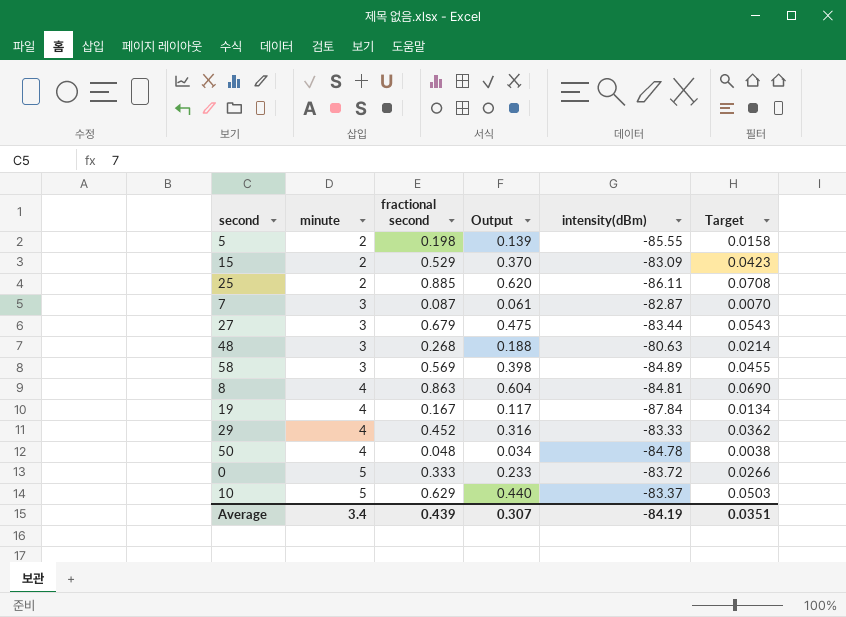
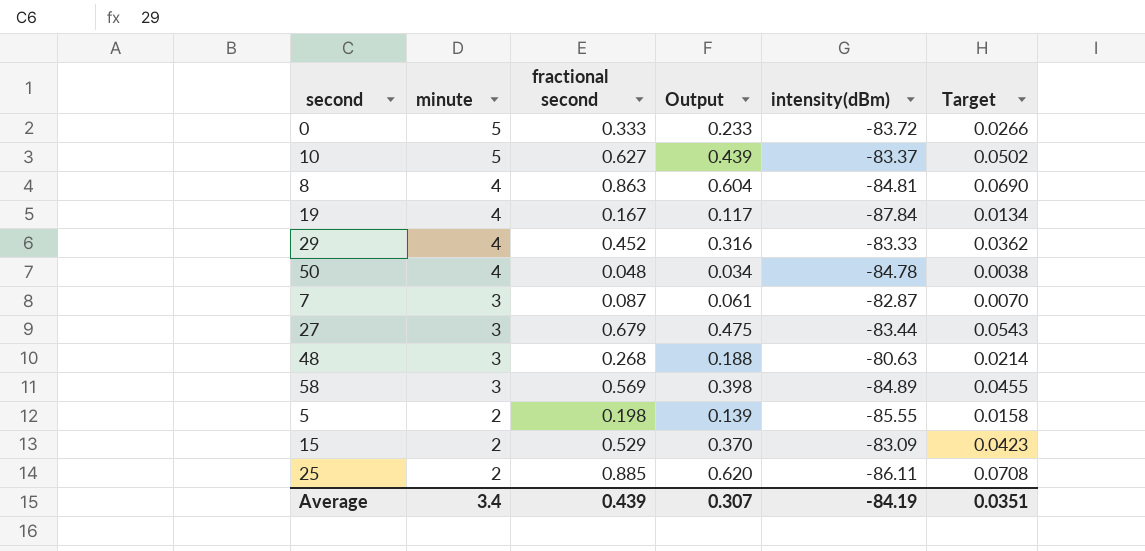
row order: minute ascending -> minute descending
10 | fractional second: 0.629 -> 0.627
10 | Output: 0.440 -> 0.439
10 | Target: 0.0503 -> 0.0502

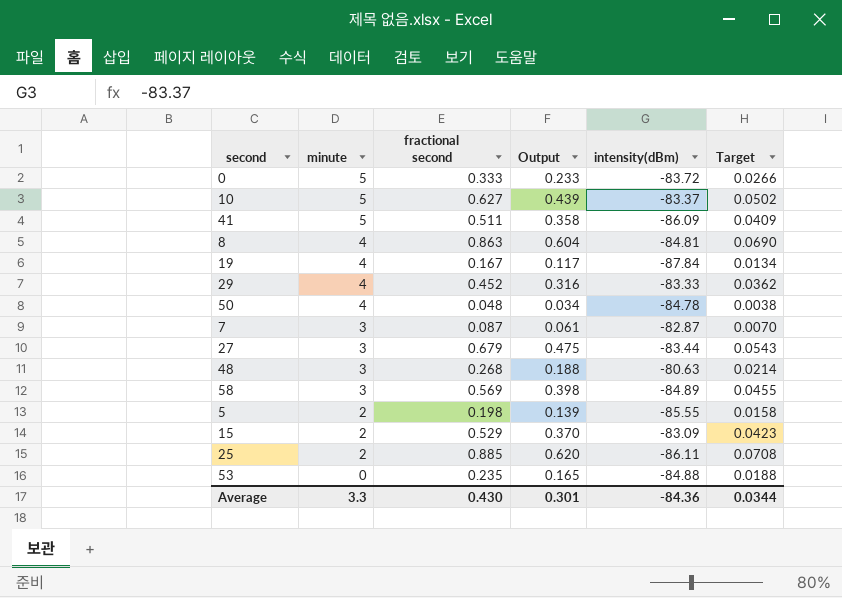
row 41: none -> 5 | 0.511 | 0.358 | -86.09 | 0.0409
row 53: none -> 0 | 0.235 | 0.165 | -84.88 | 0.0188
Average | minute: 3.4 -> 3.3
Average | fractional second: 0.439 -> 0.430
Average | Output: 0.307 -> 0.301
Average | intensity(dBm): -84.19 -> -84.36
Average | Target: 0.0351 -> 0.0344

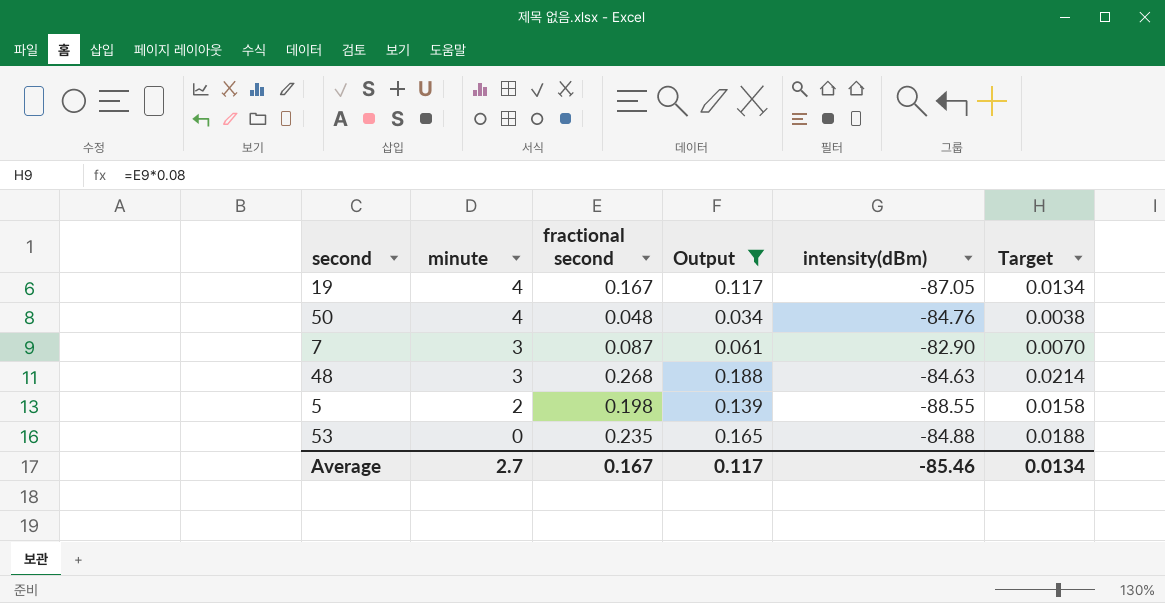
filter: none -> Output <= 0.188
19 | intensity(dBm): -87.84 -> -87.05
50 | intensity(dBm): -84.78 -> -84.76
7 | intensity(dBm): -82.87 -> -82.90
48 | intensity(dBm): -80.63 -> -84.63
5 | intensity(dBm): -85.55 -> -88.55
Average | minute: 3.3 -> 2.7
Average | fractional second: 0.430 -> 0.167
Average | Output: 0.301 -> 0.117
Average | intensity(dBm): -84.36 -> -85.46
Average | Target: 0.0344 -> 0.0134

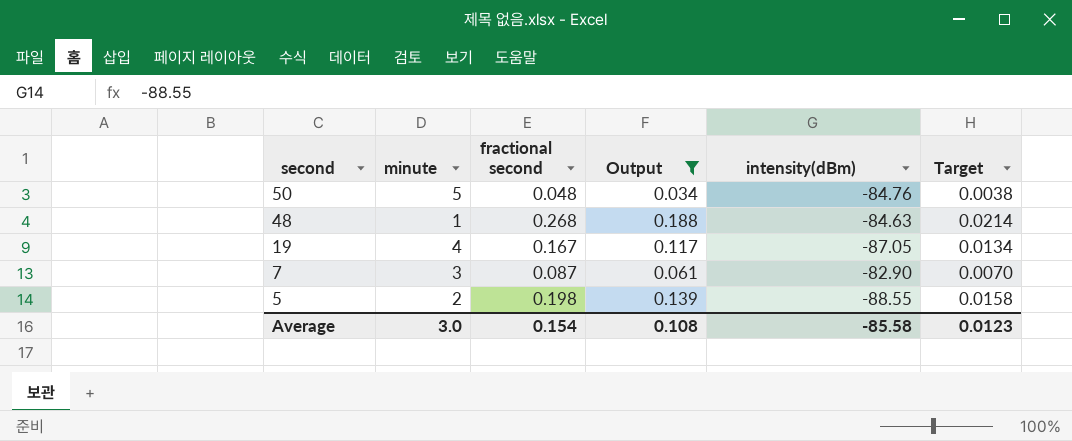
row order: minute descending -> second descending
row 53: 0 | 0.235 | 0.165 | -84.88 | 0.0188 -> none
50 | minute: 4 -> 5
48 | minute: 3 -> 1
Average | minute: 2.7 -> 3.0
Average | fractional second: 0.167 -> 0.154
Average | Output: 0.117 -> 0.108
Average | intensity(dBm): -85.46 -> -85.58
Average | Target: 0.0134 -> 0.0123

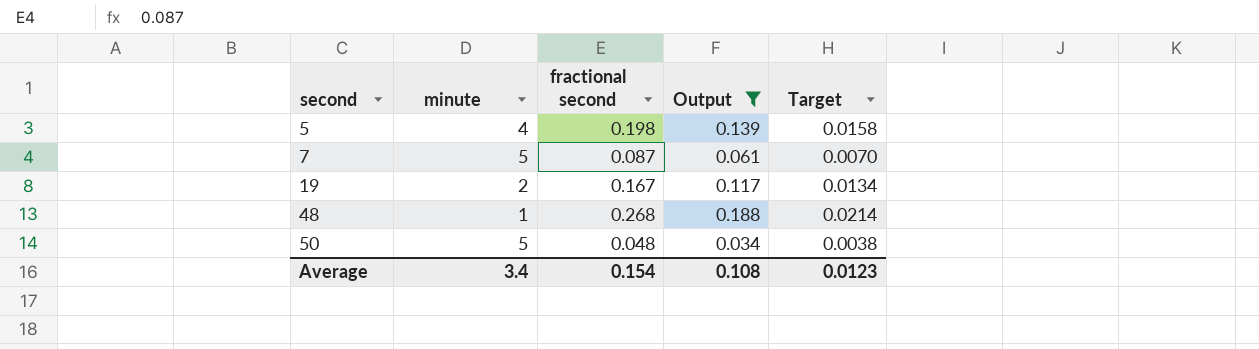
row order: second descending -> second ascending
column intensity(dBm) | position: 5 -> none
5 | minute: 2 -> 4
7 | minute: 3 -> 5
19 | minute: 4 -> 2
Average | minute: 3.0 -> 3.4

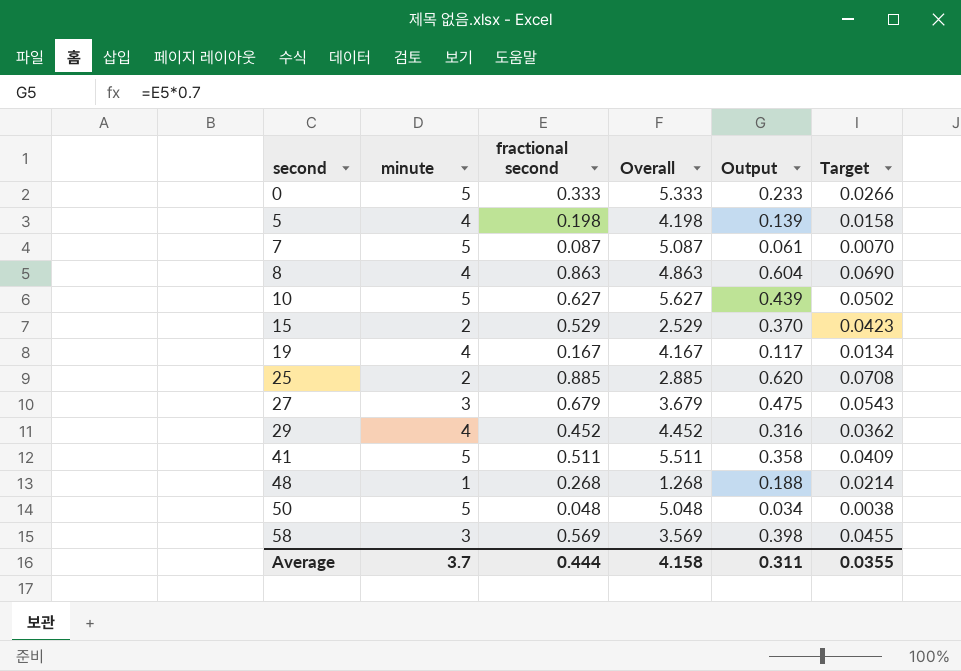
filter: Output <= 0.188 -> none
column Overall | formula: none -> [minute] + [fractional second]
19 | minute: 2 -> 4
Average | minute: 3.4 -> 3.7
Average | fractional second: 0.154 -> 0.444
Average | Output: 0.108 -> 0.311
Average | Target: 0.0123 -> 0.0355

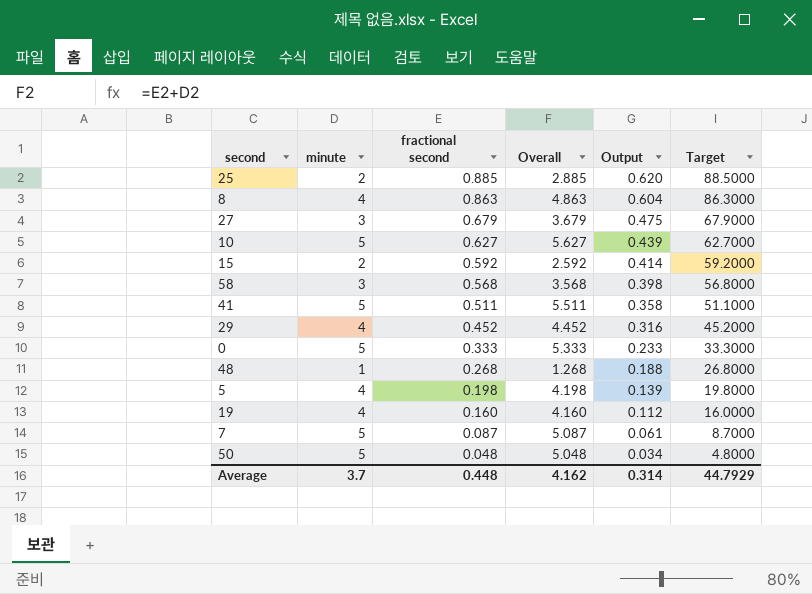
row order: second ascending -> fractional second descending
column Target | formula: [fractional second] * 0.08 -> [fractional second] * 100
15 | fractional second: 0.529 -> 0.592
15 | Overall: 2.529 -> 2.592
15 | Output: 0.370 -> 0.414
58 | fractional second: 0.569 -> 0.568
58 | Overall: 3.569 -> 3.568
19 | fractional second: 0.167 -> 0.160
19 | Overall: 4.167 -> 4.160
19 | Output: 0.117 -> 0.112
Average | fractional second: 0.444 -> 0.448
Average | Overall: 4.158 -> 4.162
Average | Output: 0.311 -> 0.314
Average | Target: 0.0355 -> 44.7929

